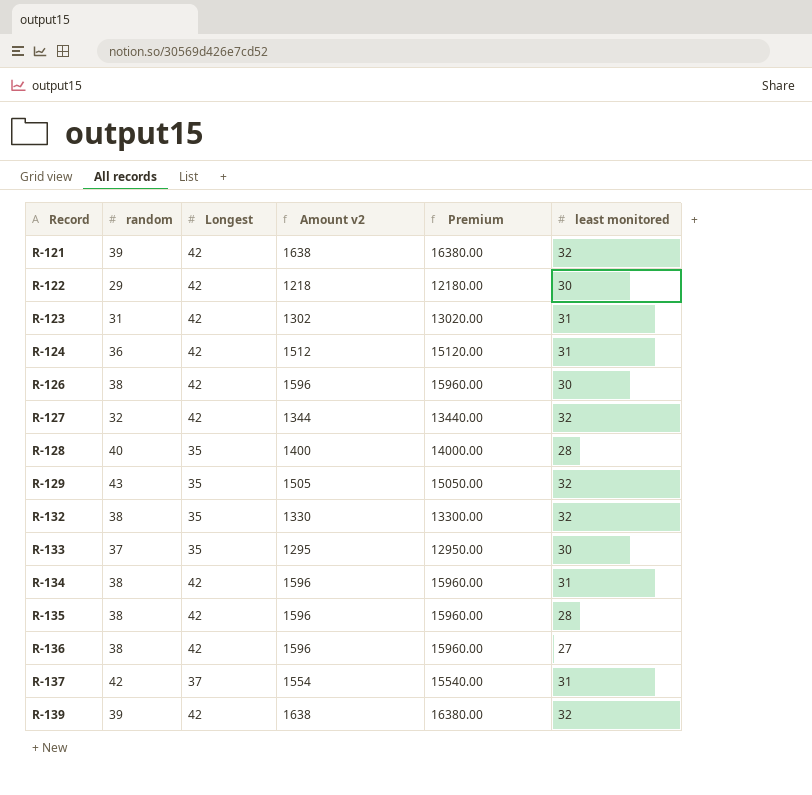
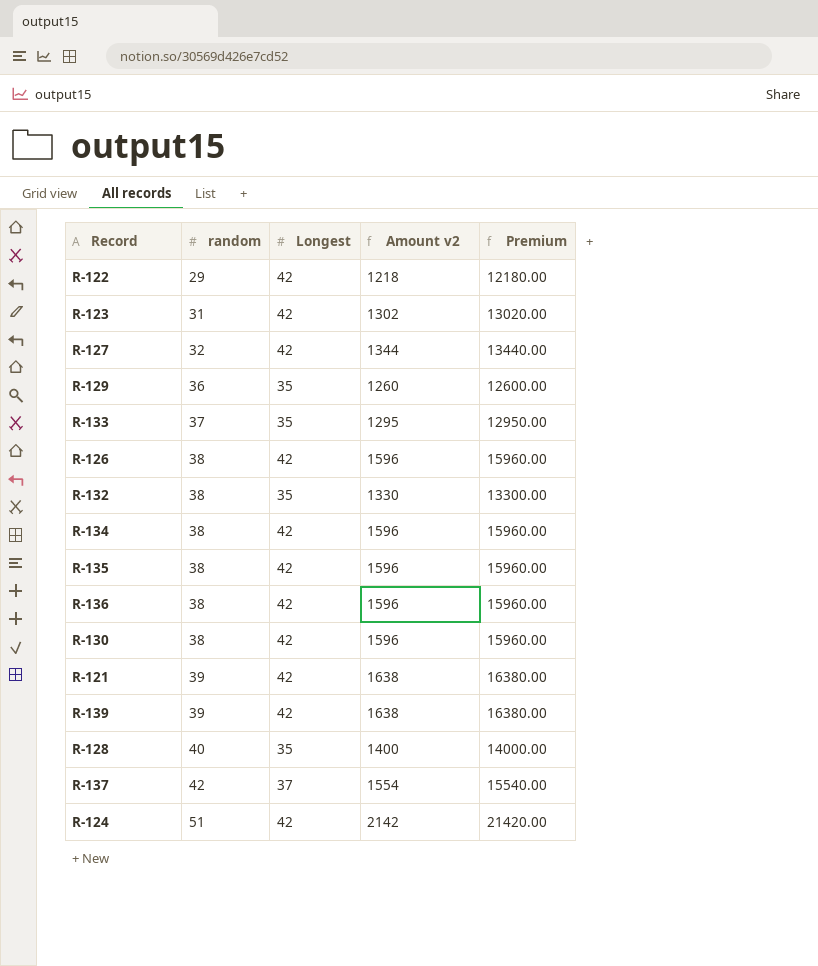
row order: Record ascending -> random ascending
column least monitored | position: 6 -> none
R-129 | random: 43 -> 36
R-129 | Amount v2: 1505 -> 1260
R-129 | Premium: 15050.00 -> 12600.00
row R-130: none -> 38 | 42 | 1596 | 15960.00
R-124 | random: 36 -> 51
R-124 | Amount v2: 1512 -> 2142
R-124 | Premium: 15120.00 -> 21420.00

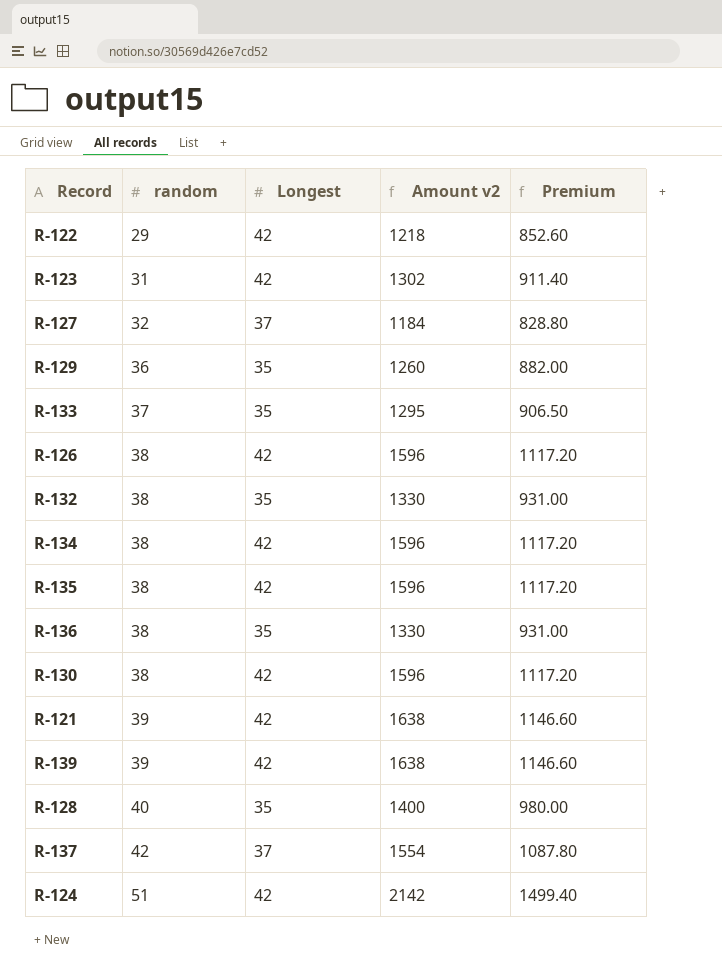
column Premium | formula: [Amount v2] * 10 -> [Amount v2] * 0.7
R-127 | Longest: 42 -> 37
R-127 | Amount v2: 1344 -> 1184
R-136 | Longest: 42 -> 35
R-136 | Amount v2: 1596 -> 1330

